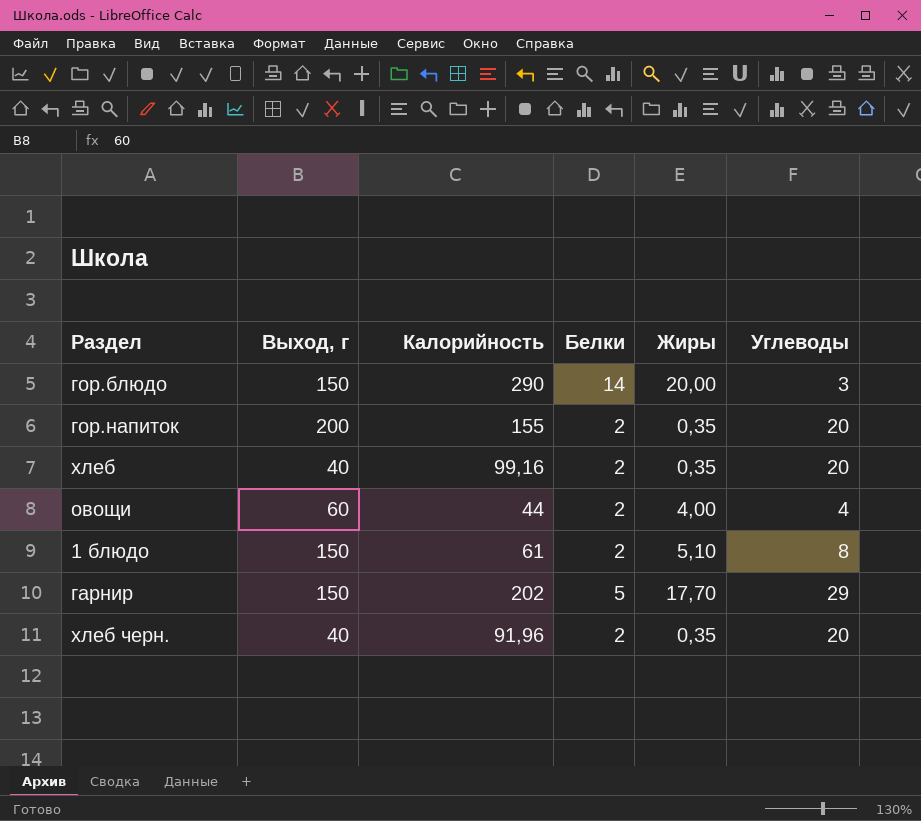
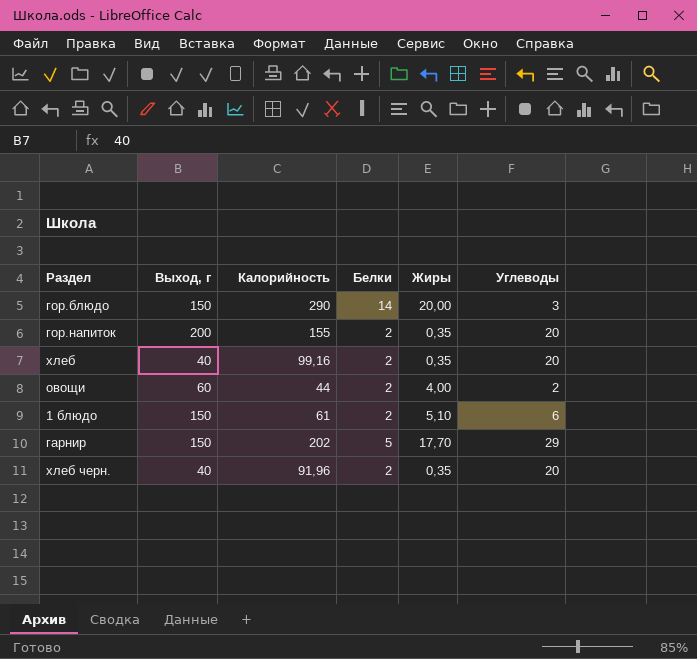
овощи | Углеводы: 4 -> 2
1 блюдо | Углеводы: 8 -> 6

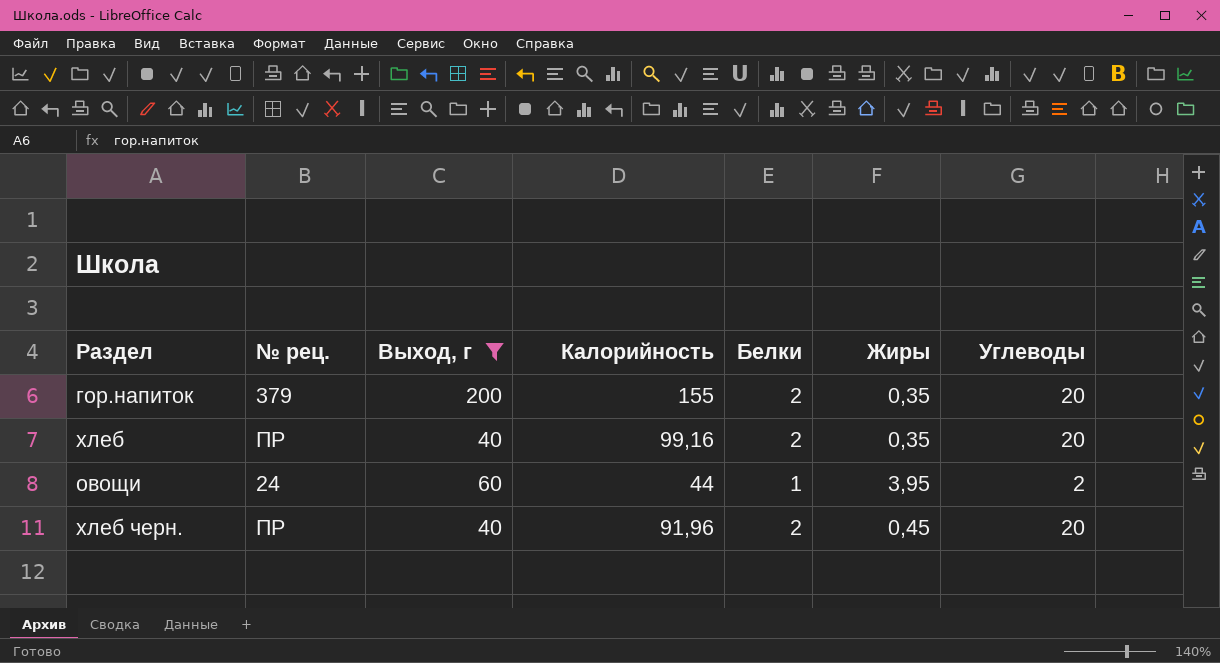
filter: none -> Выход, г != 150
column № рец. | position: none -> 2
овощи | Белки: 2 -> 1
овощи | Жиры: 4,00 -> 3,95
хлеб черн. | Жиры: 0,35 -> 0,45

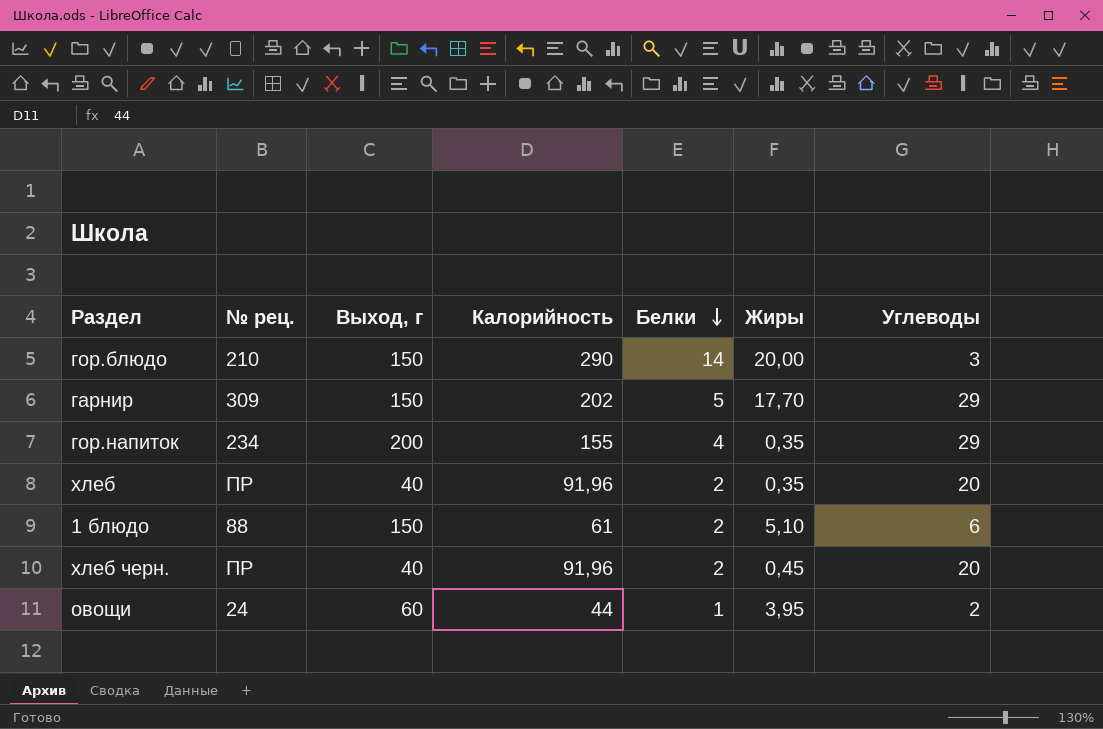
filter: Выход, г != 150 -> none
row order: none -> Белки descending
гор.напиток | № рец.: 379 -> 234
гор.напиток | Белки: 2 -> 4
гор.напиток | Углеводы: 20 -> 29
хлеб | Калорийность: 99,16 -> 91,96

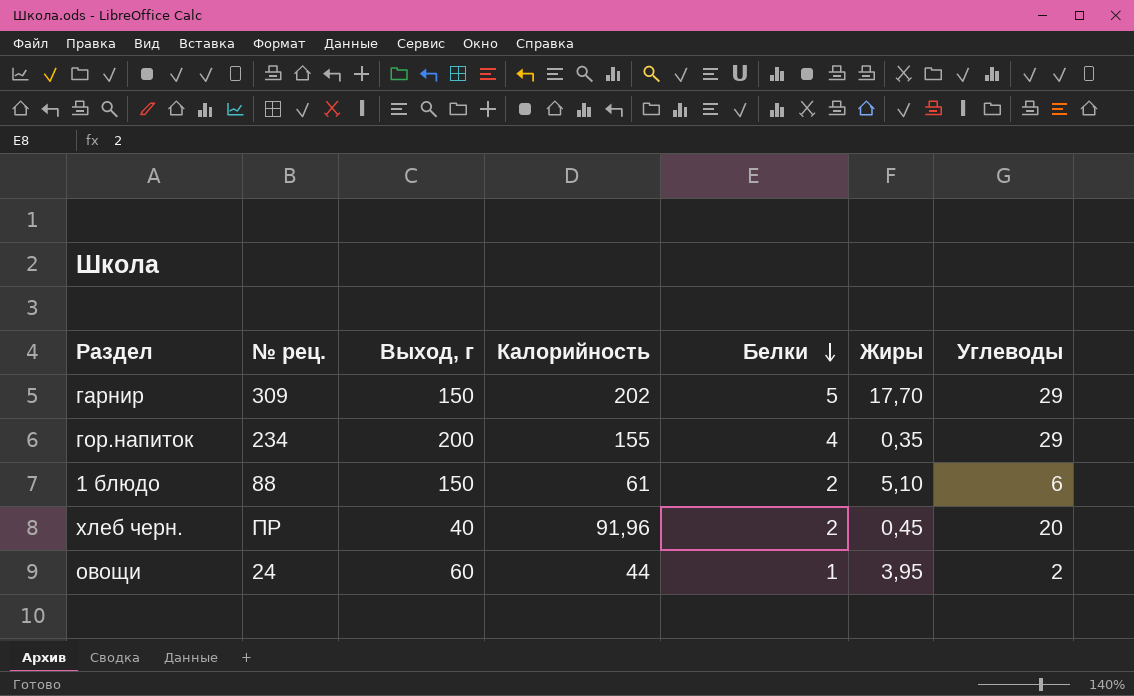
row гор.блюдо: 210 | 150 | 290 | 14 | 20,00 | 3 -> none
row хлеб: ПР | 40 | 91,96 | 2 | 0,35 | 20 -> none

